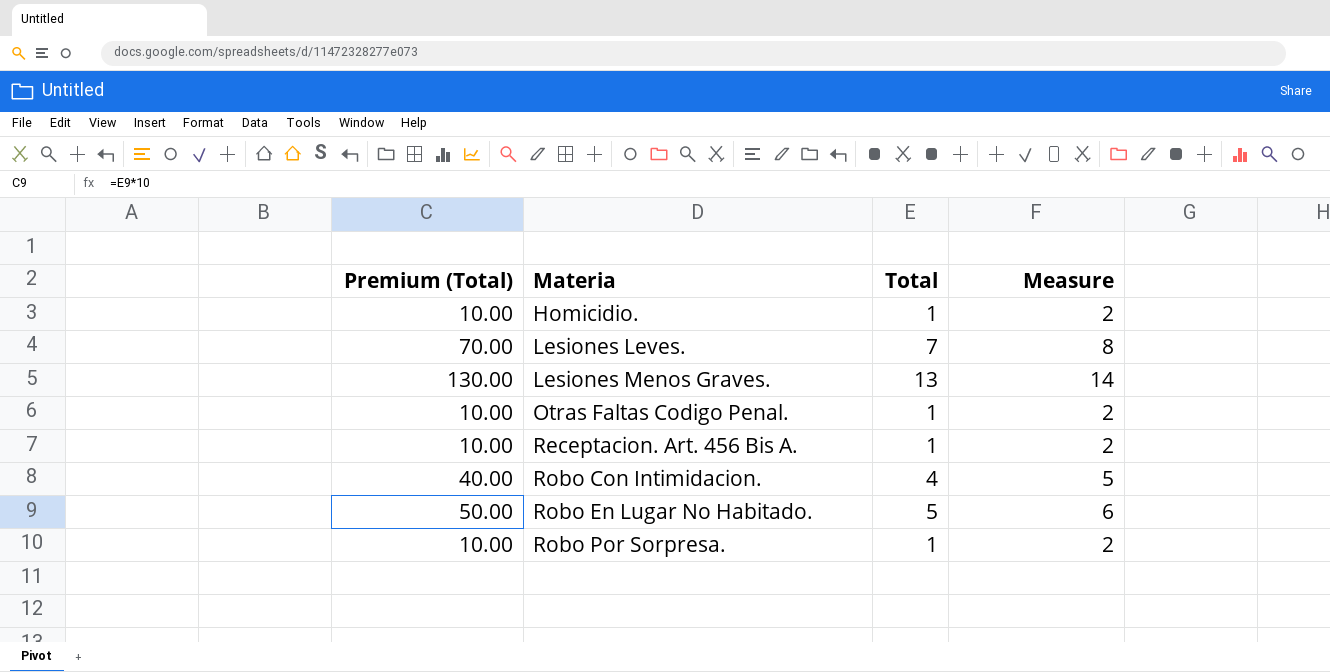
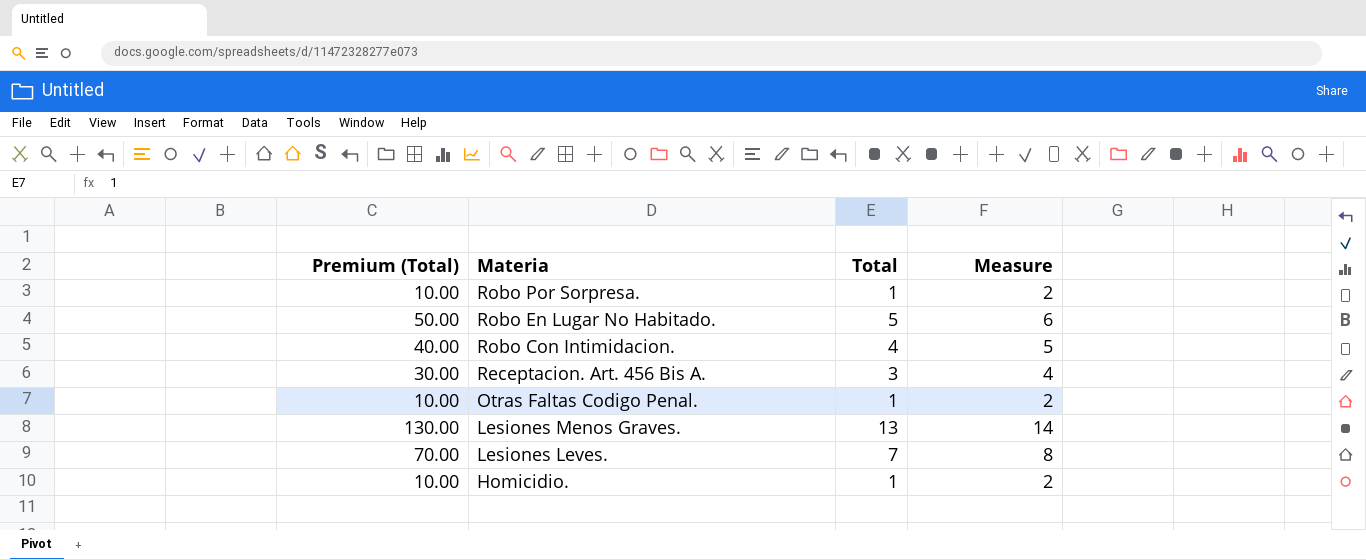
row order: Materia ascending -> Materia descending
Receptacion. Art. 456 Bis A. | Premium (Total): 10.00 -> 30.00
Receptacion. Art. 456 Bis A. | Total: 1 -> 3
Receptacion. Art. 456 Bis A. | Measure: 2 -> 4

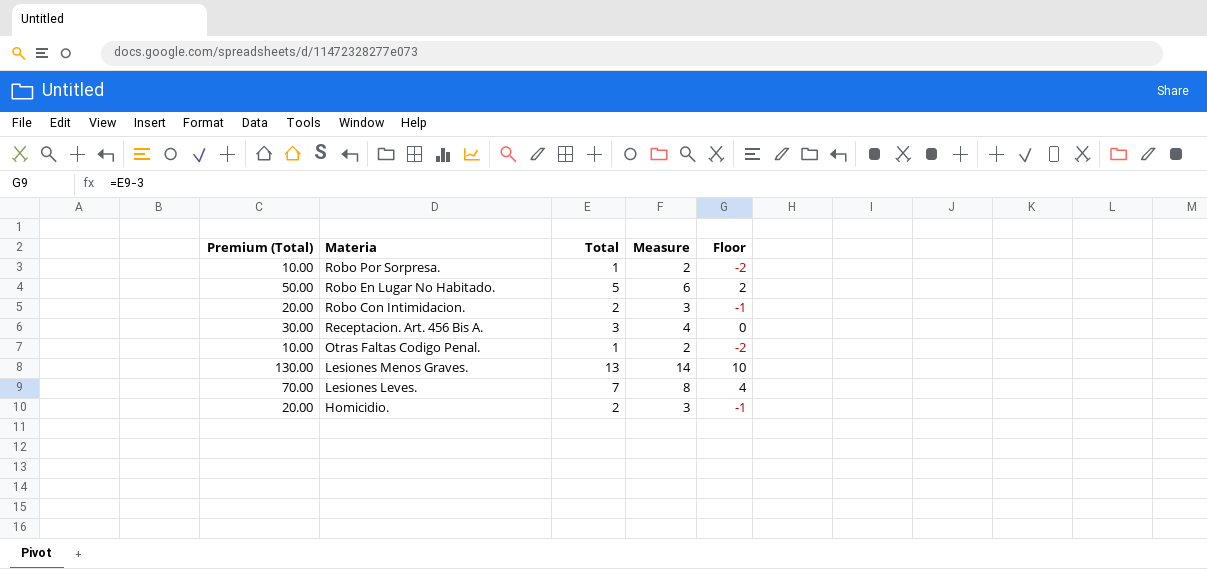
column Floor | formula: none -> [Total] - 3
Robo Con Intimidacion. | Premium (Total): 40.00 -> 20.00
Robo Con Intimidacion. | Total: 4 -> 2
Robo Con Intimidacion. | Measure: 5 -> 3
Homicidio. | Premium (Total): 10.00 -> 20.00
Homicidio. | Total: 1 -> 2
Homicidio. | Measure: 2 -> 3

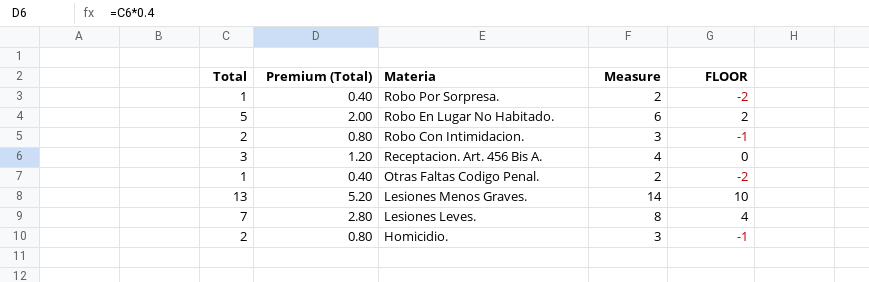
column Total | position: 3 -> 1
column Premium (Total) | formula: [Total] * 10 -> [Total] * 0.4
column name: Floor -> FLOOR

